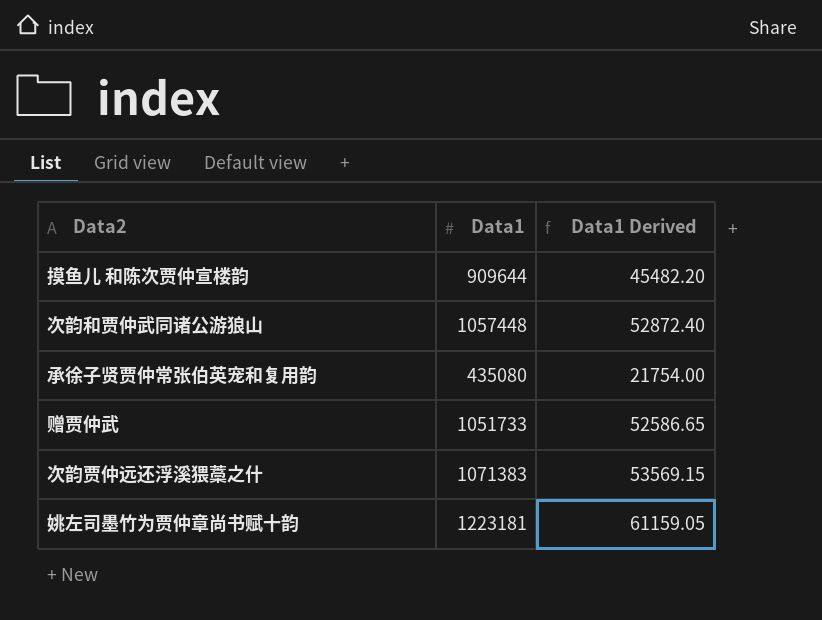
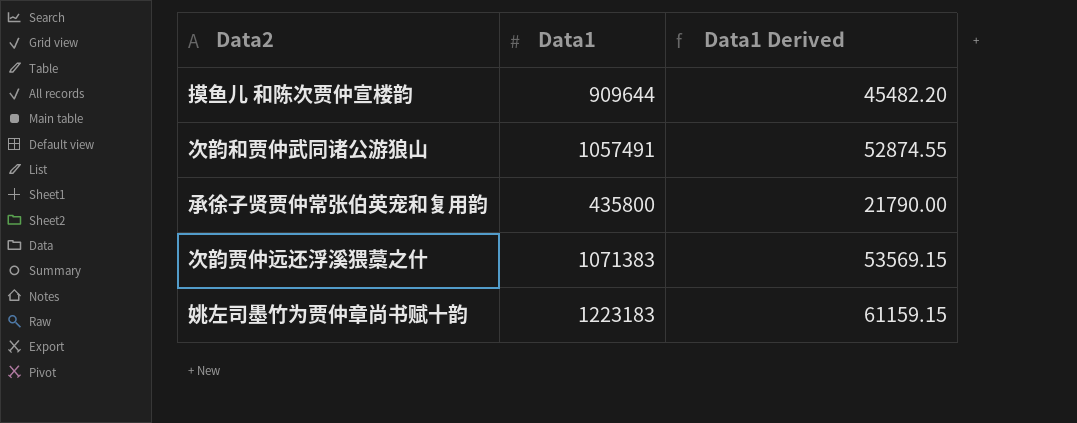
row 赠贾仲武: 1051733 | 52586.65 -> none
次韵和贾仲武同诸公游狼山 | Data1: 1057448 -> 1057491
次韵和贾仲武同诸公游狼山 | Data1 Derived: 52872.40 -> 52874.55
承徐子贤贾仲常张伯英宠和复用韵 | Data1: 435080 -> 435800
承徐子贤贾仲常张伯英宠和复用韵 | Data1 Derived: 21754.00 -> 21790.00
姚左司墨竹为贾仲章尚书赋十韵 | Data1: 1223181 -> 1223183
姚左司墨竹为贾仲章尚书赋十韵 | Data1 Derived: 61159.05 -> 61159.15

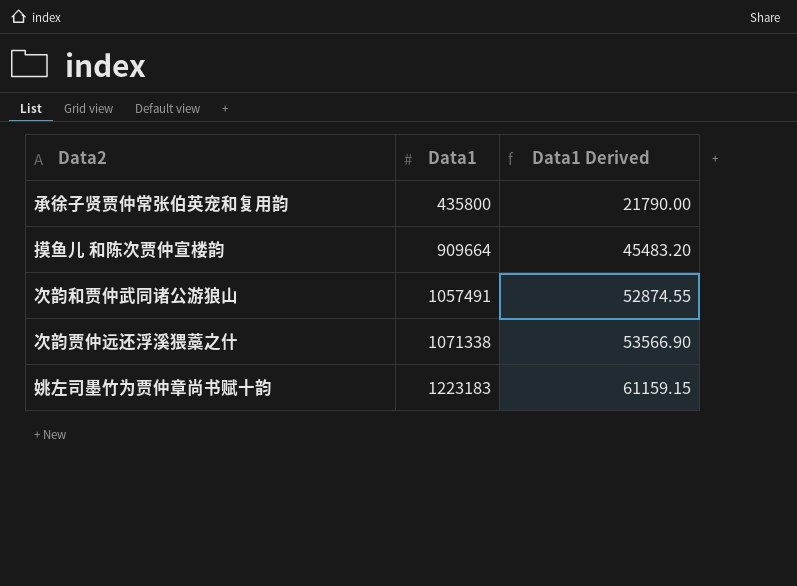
row order: none -> Data1 ascending
摸鱼儿 和陈次贾仲宣楼韵 | Data1: 909644 -> 909664
摸鱼儿 和陈次贾仲宣楼韵 | Data1 Derived: 45482.20 -> 45483.20
次韵贾仲远还浮溪猥藁之什 | Data1: 1071383 -> 1071338
次韵贾仲远还浮溪猥藁之什 | Data1 Derived: 53569.15 -> 53566.90

